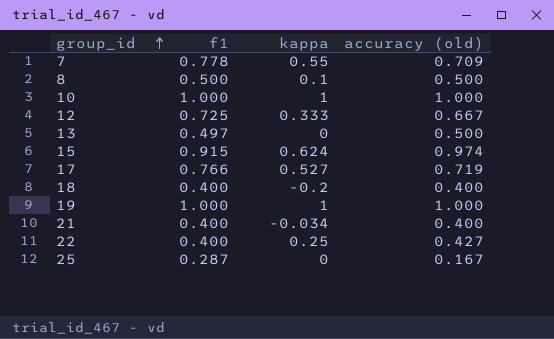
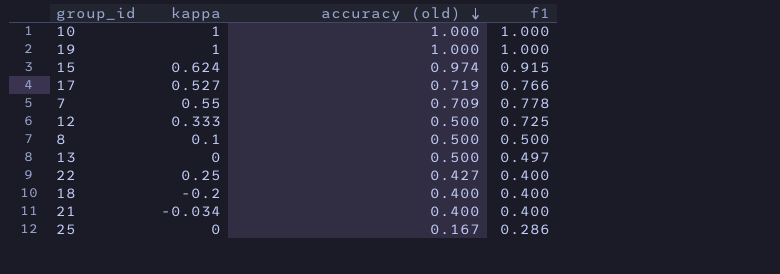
row order: group_id ascending -> accuracy (old) descending
column f1 | position: 2 -> 4
12 | accuracy (old): 0.667 -> 0.500
25 | f1: 0.287 -> 0.286

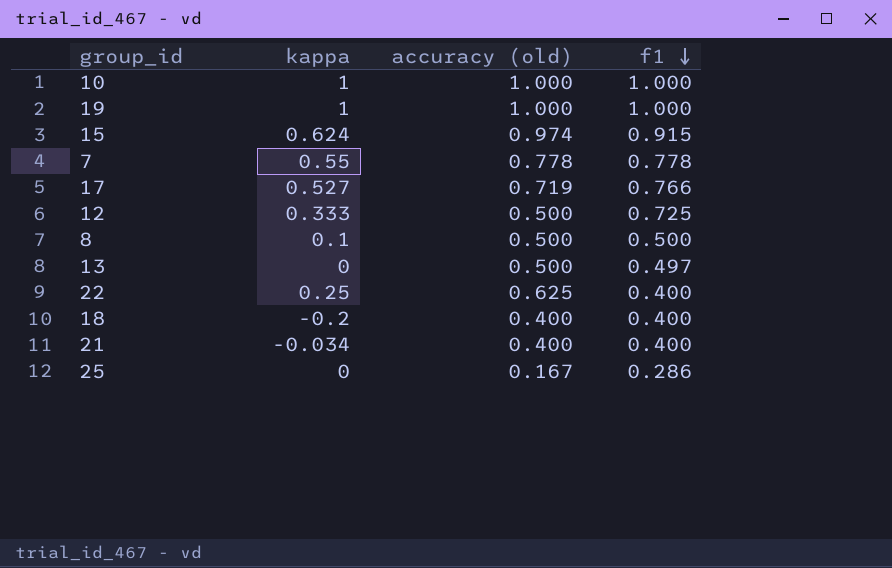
row order: accuracy (old) descending -> f1 descending
7 | accuracy (old): 0.709 -> 0.778
22 | accuracy (old): 0.427 -> 0.625

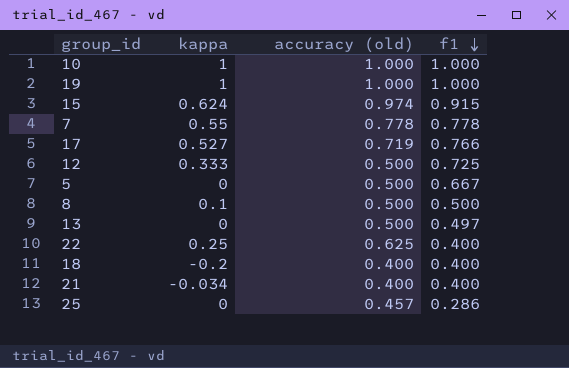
row 5: none -> 0 | 0.500 | 0.667
25 | accuracy (old): 0.167 -> 0.457

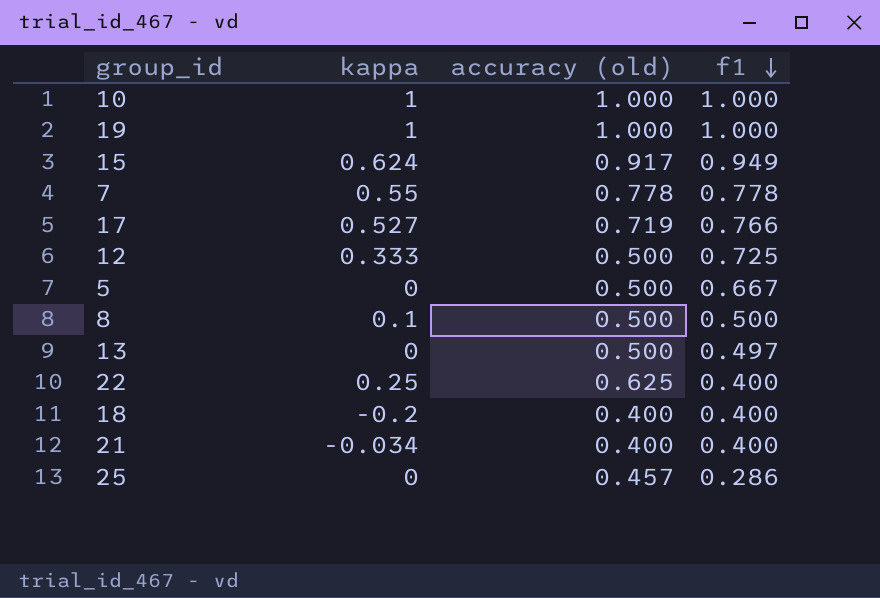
15 | accuracy (old): 0.974 -> 0.917
15 | f1: 0.915 -> 0.949

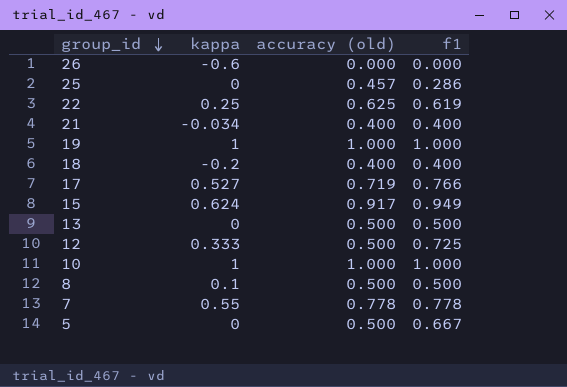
row order: f1 descending -> group_id descending
row 26: none -> -0.6 | 0.000 | 0.000
22 | f1: 0.400 -> 0.619
13 | f1: 0.497 -> 0.500

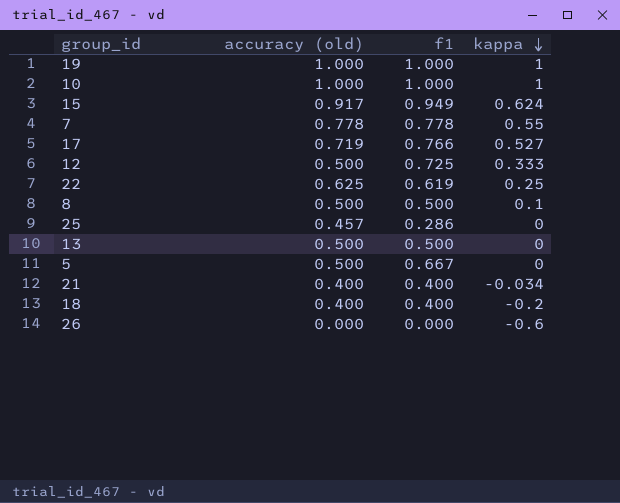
row order: group_id descending -> kappa descending
column kappa | position: 2 -> 4

